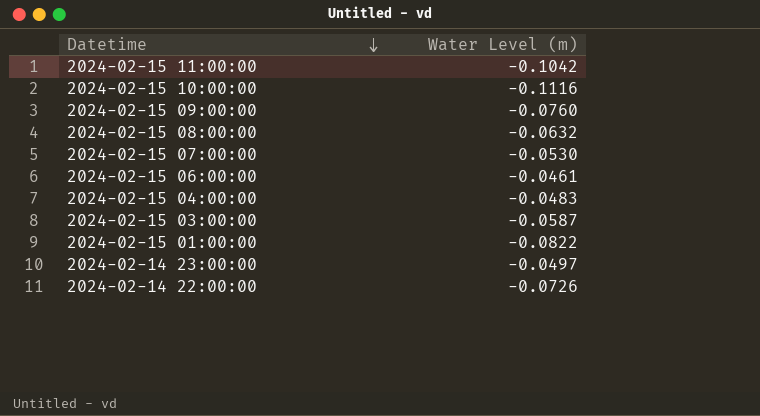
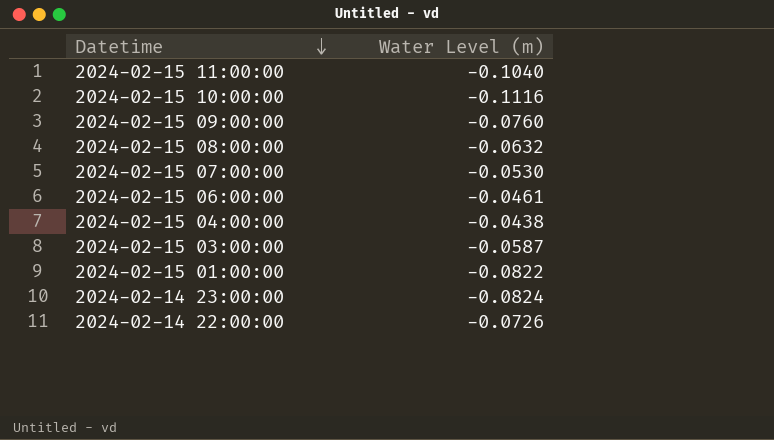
2024-02-15 11:00:00 | Water Level (m): -0.1042 -> -0.1040
2024-02-15 04:00:00 | Water Level (m): -0.0483 -> -0.0438
2024-02-14 23:00:00 | Water Level (m): -0.0497 -> -0.0824

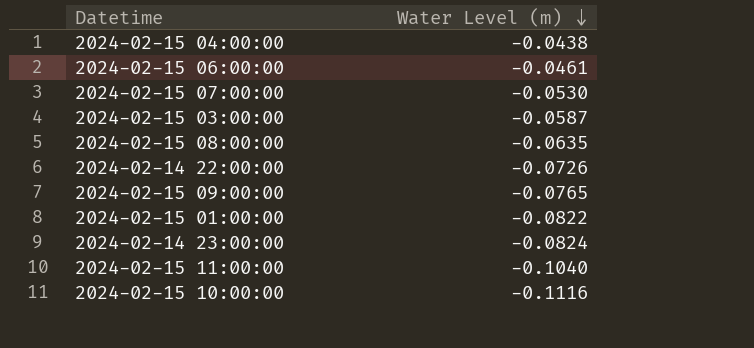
row order: Datetime descending -> Water Level (m) descending
2024-02-15 08:00:00 | Water Level (m): -0.0632 -> -0.0635
2024-02-15 09:00:00 | Water Level (m): -0.0760 -> -0.0765

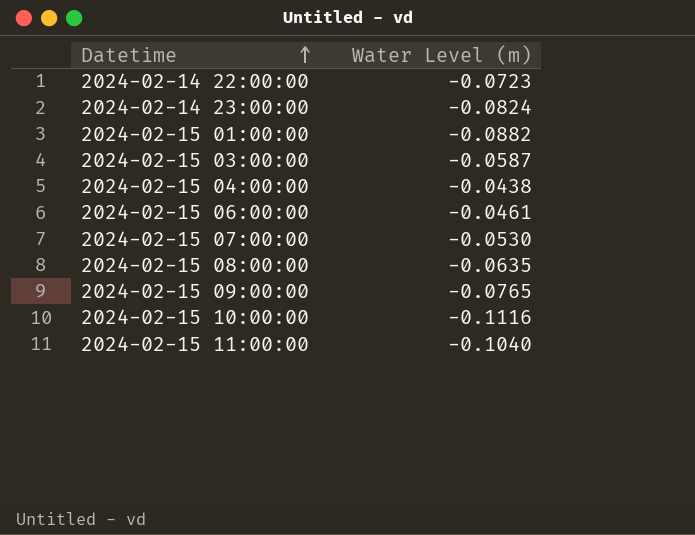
row order: Water Level (m) descending -> Datetime ascending
2024-02-14 22:00:00 | Water Level (m): -0.0726 -> -0.0723
2024-02-15 01:00:00 | Water Level (m): -0.0822 -> -0.0882

